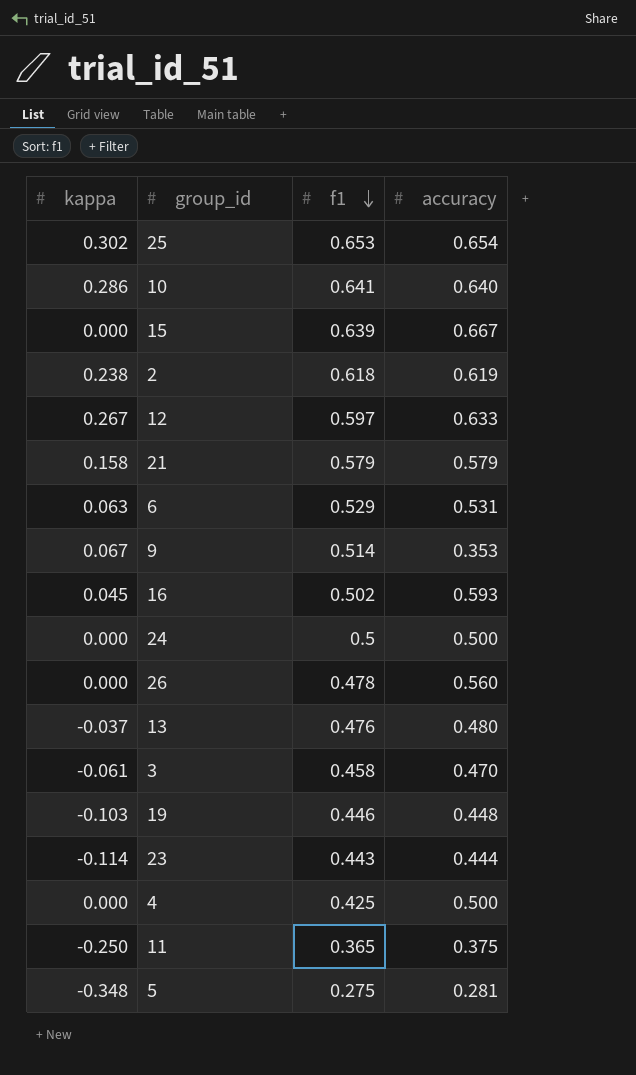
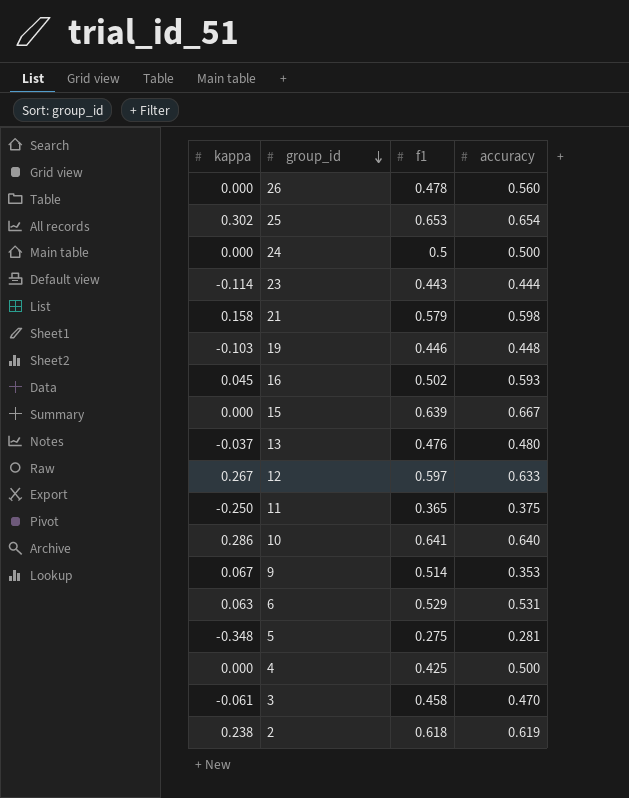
row order: f1 descending -> group_id descending
21 | accuracy: 0.579 -> 0.598

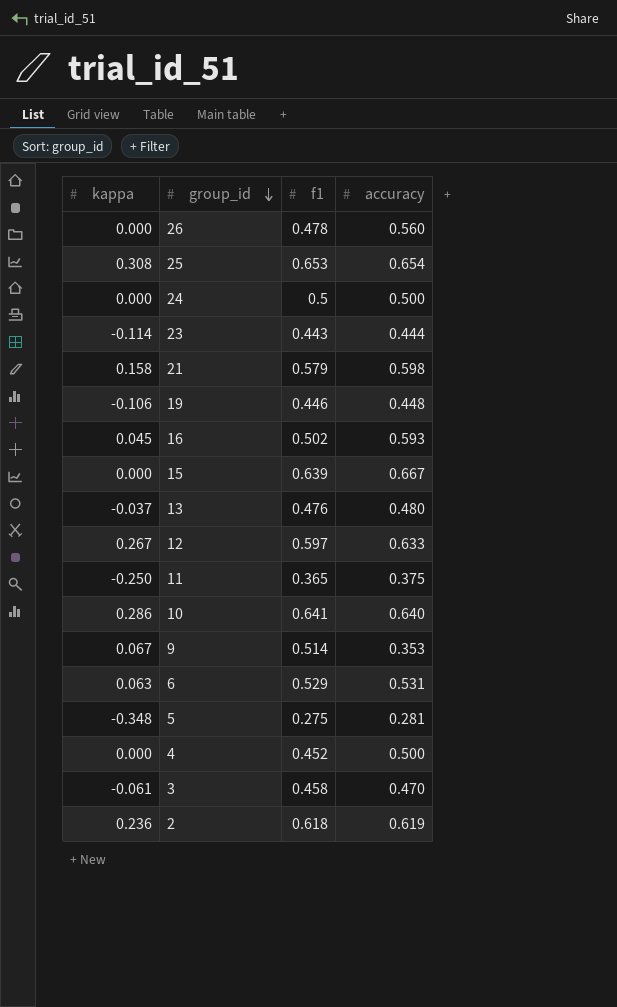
25 | kappa: 0.302 -> 0.308
19 | kappa: -0.103 -> -0.106
4 | f1: 0.425 -> 0.452
2 | kappa: 0.238 -> 0.236

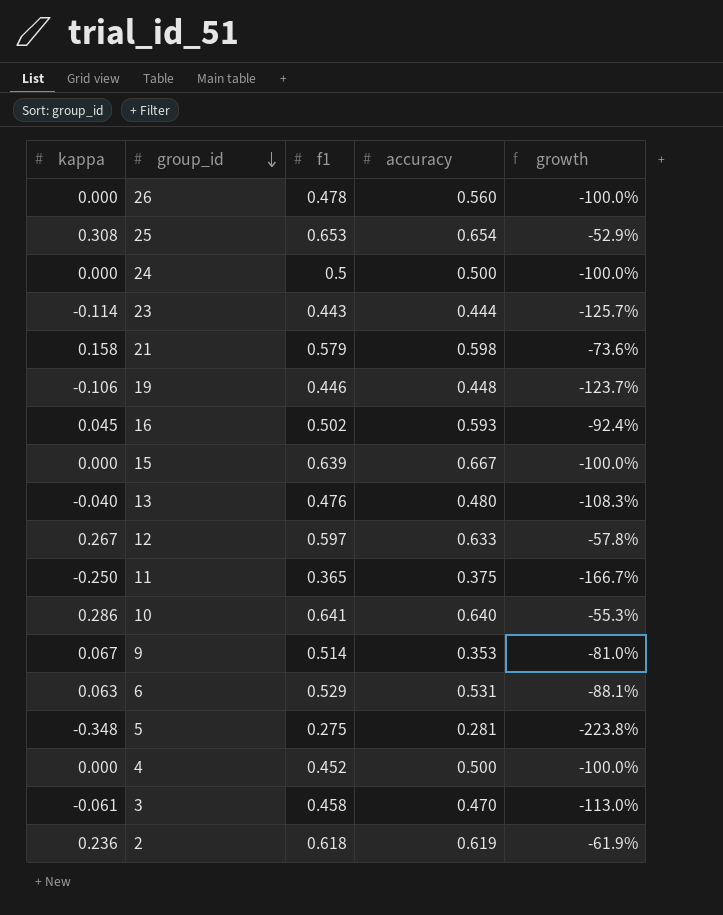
column growth | formula: none -> ([kappa] - [accuracy]) / [accuracy]
13 | kappa: -0.037 -> -0.040

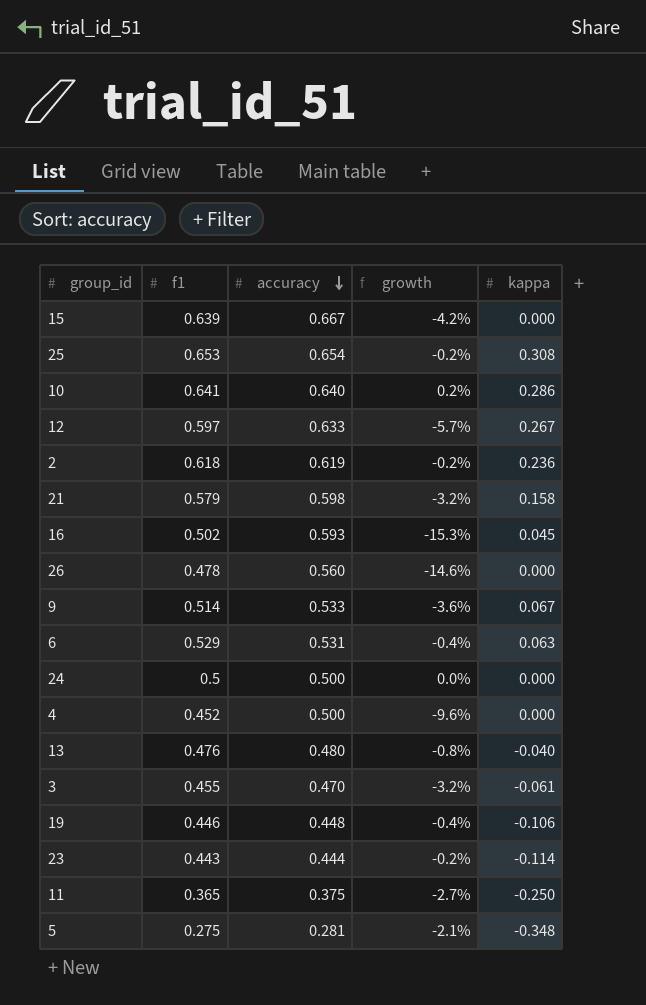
row order: group_id descending -> accuracy descending
column growth | formula: ([kappa] - [accuracy]) / [accuracy] -> ([f1] - [accuracy]) / [accuracy]
column kappa | position: 1 -> 5
9 | accuracy: 0.353 -> 0.533
3 | f1: 0.458 -> 0.455

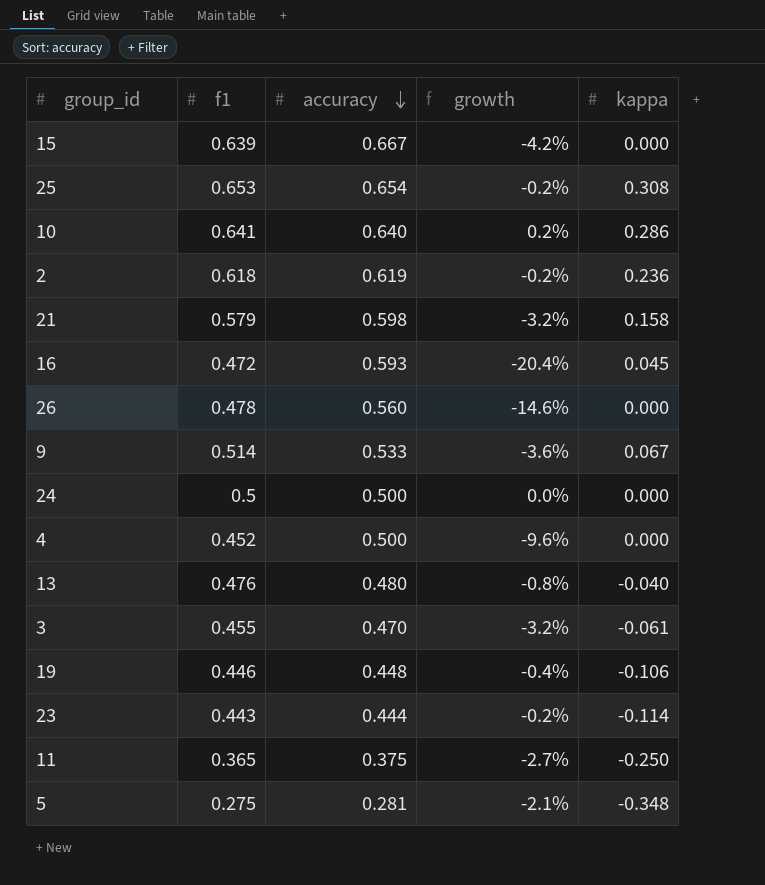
row 12: 0.597 | 0.633 | -5.7% | 0.267 -> none
row 6: 0.529 | 0.531 | -0.4% | 0.063 -> none
16 | f1: 0.502 -> 0.472
16 | growth: -15.3% -> -20.4%

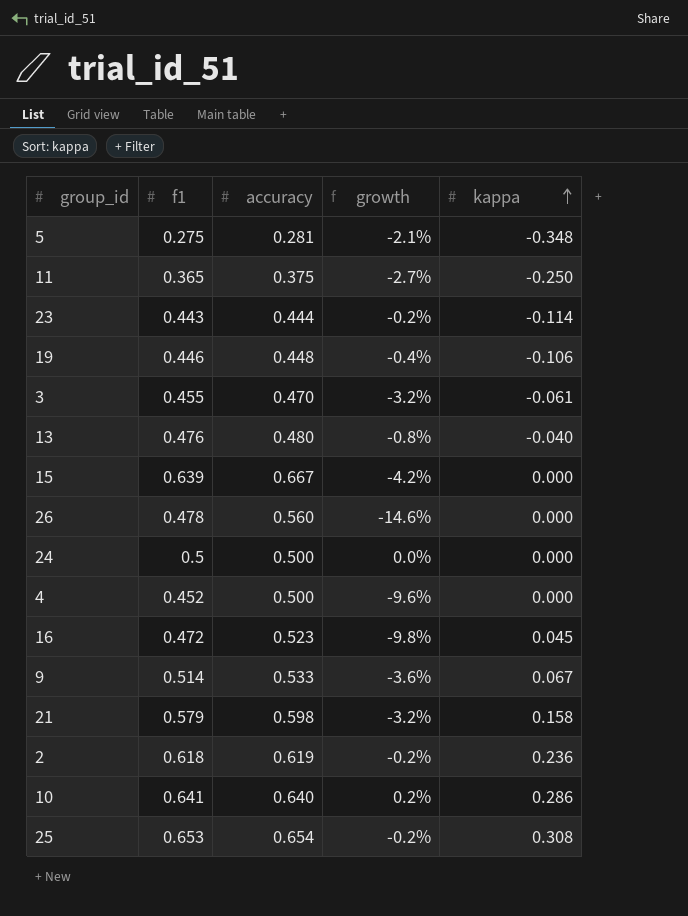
row order: accuracy descending -> kappa ascending
16 | accuracy: 0.593 -> 0.523
16 | growth: -20.4% -> -9.8%

